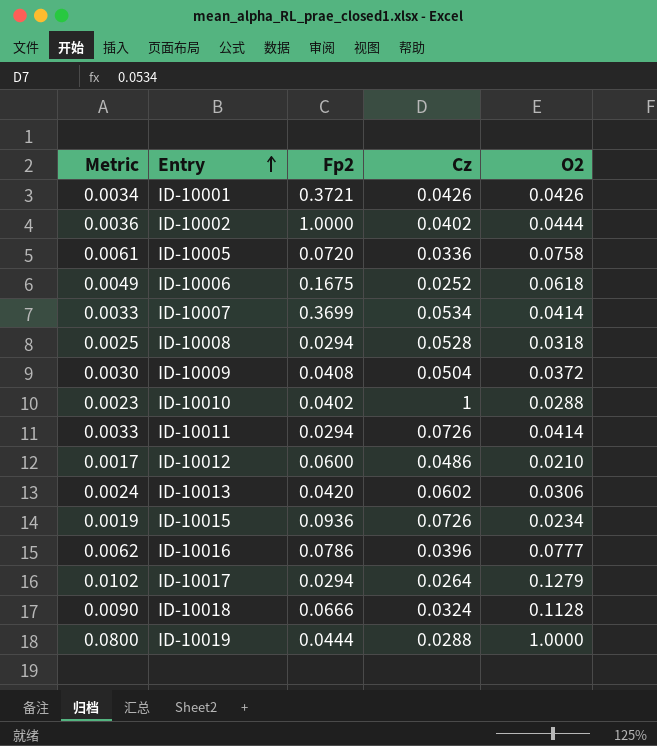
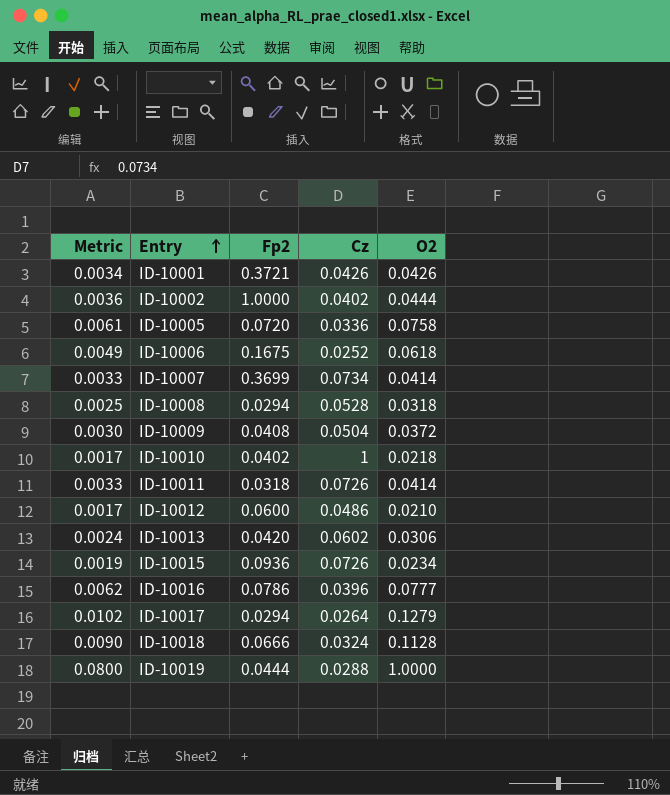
ID-10007 | Cz: 0.0534 -> 0.0734
ID-10010 | Metric: 0.0023 -> 0.0017
ID-10010 | O2: 0.0288 -> 0.0218
ID-10011 | Fp2: 0.0294 -> 0.0318

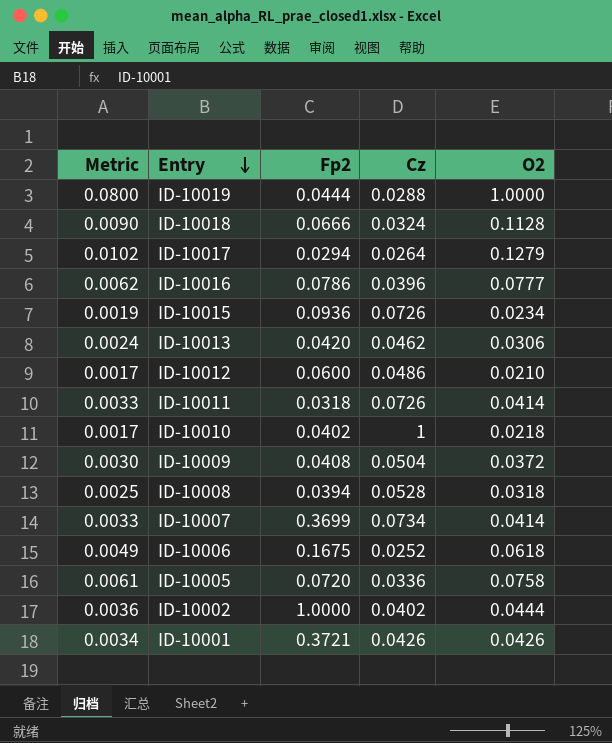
row order: Entry ascending -> Entry descending
ID-10013 | Cz: 0.0602 -> 0.0462
ID-10008 | Fp2: 0.0294 -> 0.0394

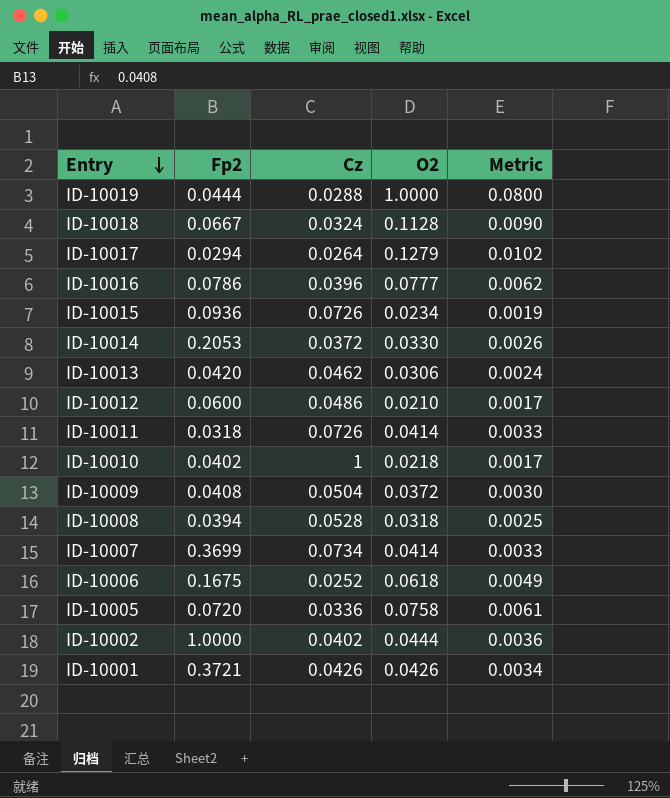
column Metric | position: 1 -> 5
ID-10018 | Fp2: 0.0666 -> 0.0667
row ID-10014: none -> 0.2053 | 0.0372 | 0.0330 | 0.0026

